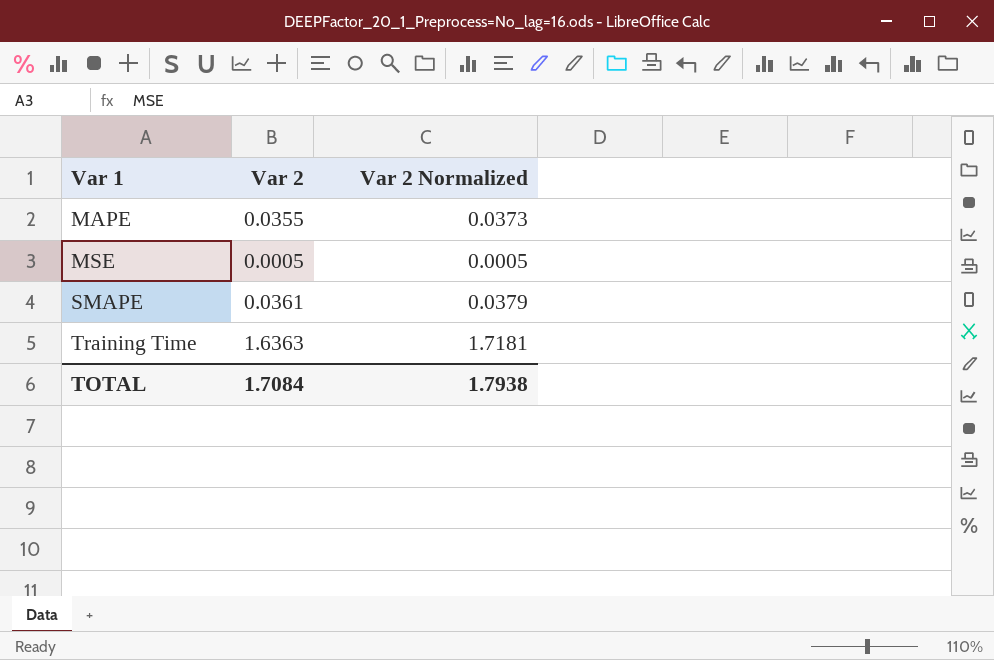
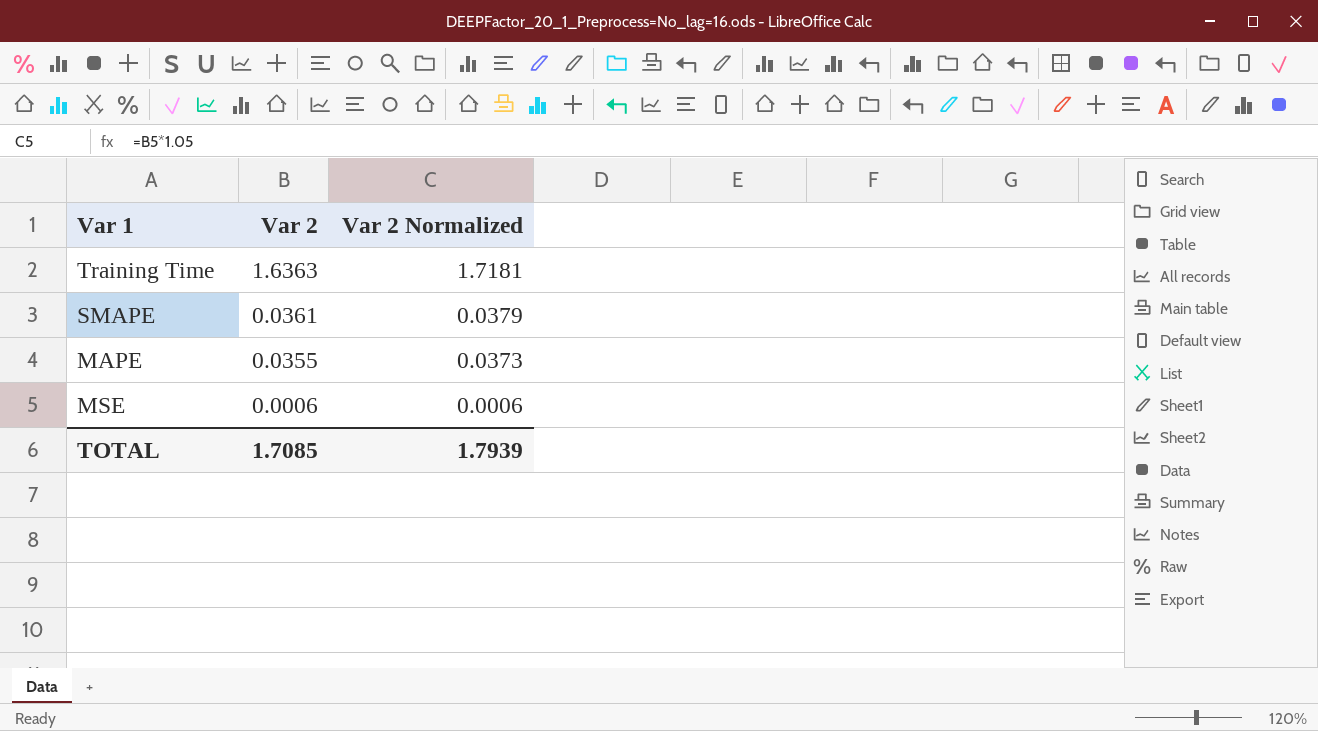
row order: Var 1 ascending -> Var 2 descending
MSE | Var 2: 0.0005 -> 0.0006
MSE | Var 2 Normalized: 0.0005 -> 0.0006
TOTAL | Var 2: 1.7084 -> 1.7085
TOTAL | Var 2 Normalized: 1.7938 -> 1.7939

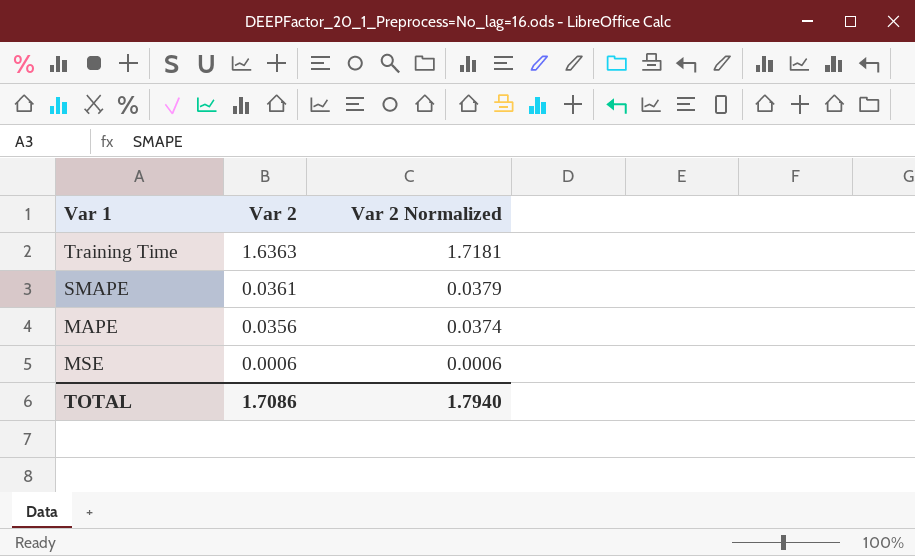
MAPE | Var 2: 0.0355 -> 0.0356
MAPE | Var 2 Normalized: 0.0373 -> 0.0374
TOTAL | Var 2: 1.7085 -> 1.7086
TOTAL | Var 2 Normalized: 1.7939 -> 1.7940

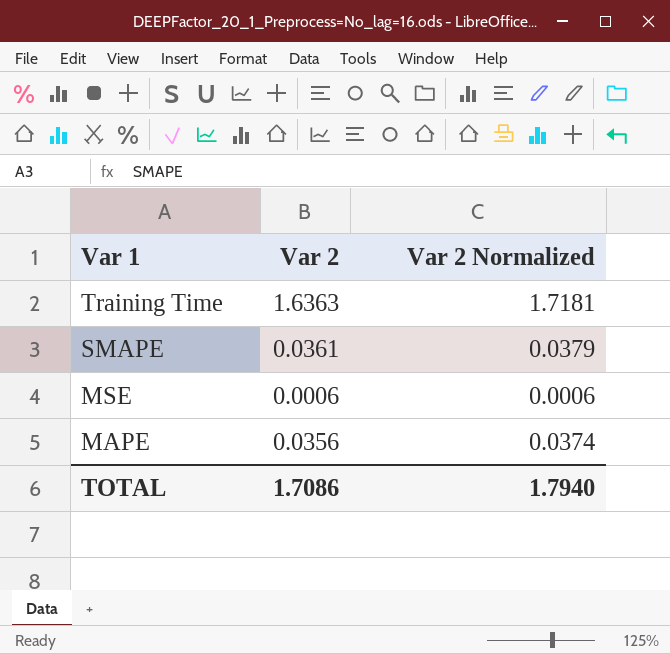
row order: Var 2 descending -> Var 1 descending

